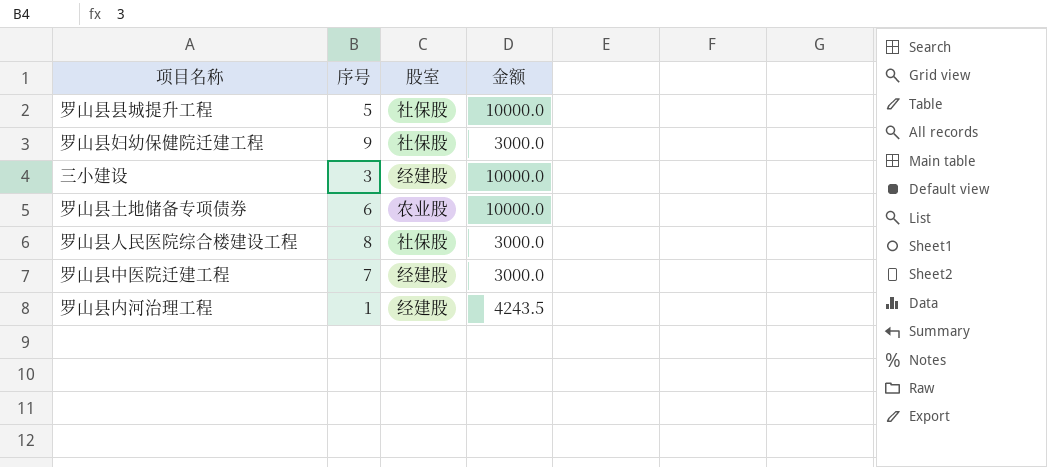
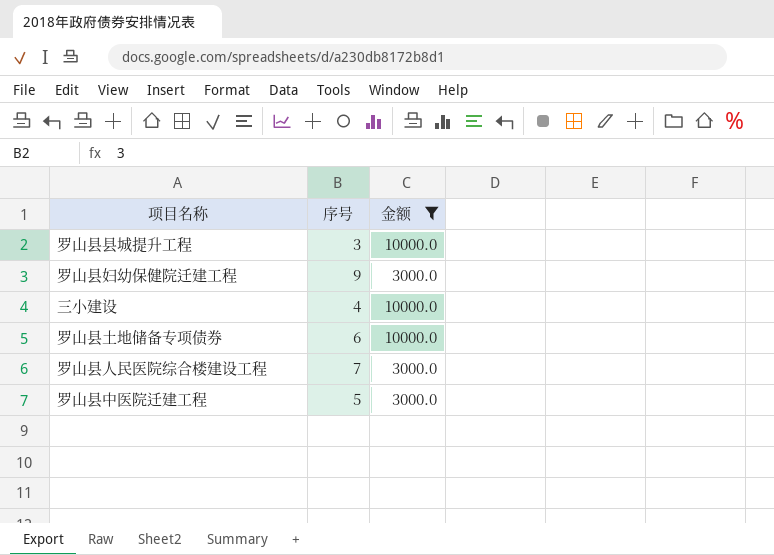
filter: none -> 金额 != 4243.5
column 股室 | position: 3 -> none
罗山县县城提升工程 | 序号: 5 -> 3
三小建设 | 序号: 3 -> 4
罗山县人民医院综合楼建设工程 | 序号: 8 -> 7
罗山县中医院迁建工程 | 序号: 7 -> 5

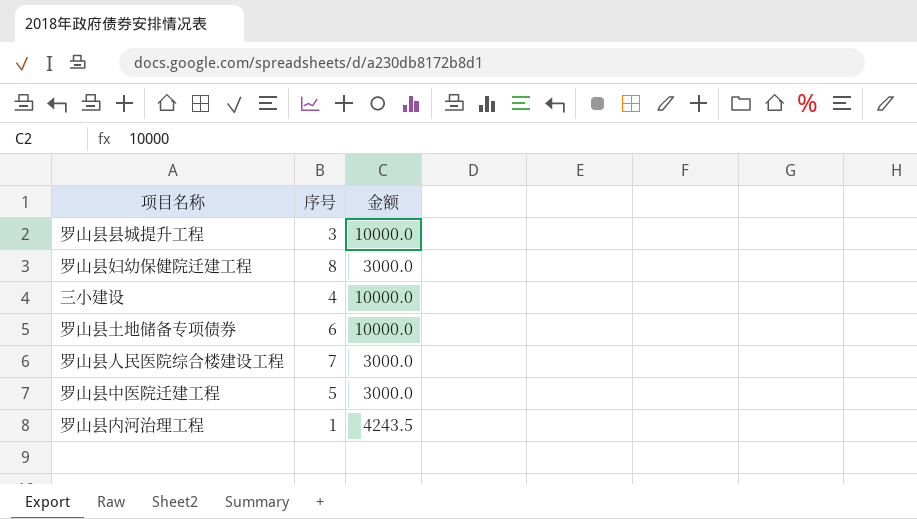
filter: 金额 != 4243.5 -> none
罗山县妇幼保健院迁建工程 | 序号: 9 -> 8

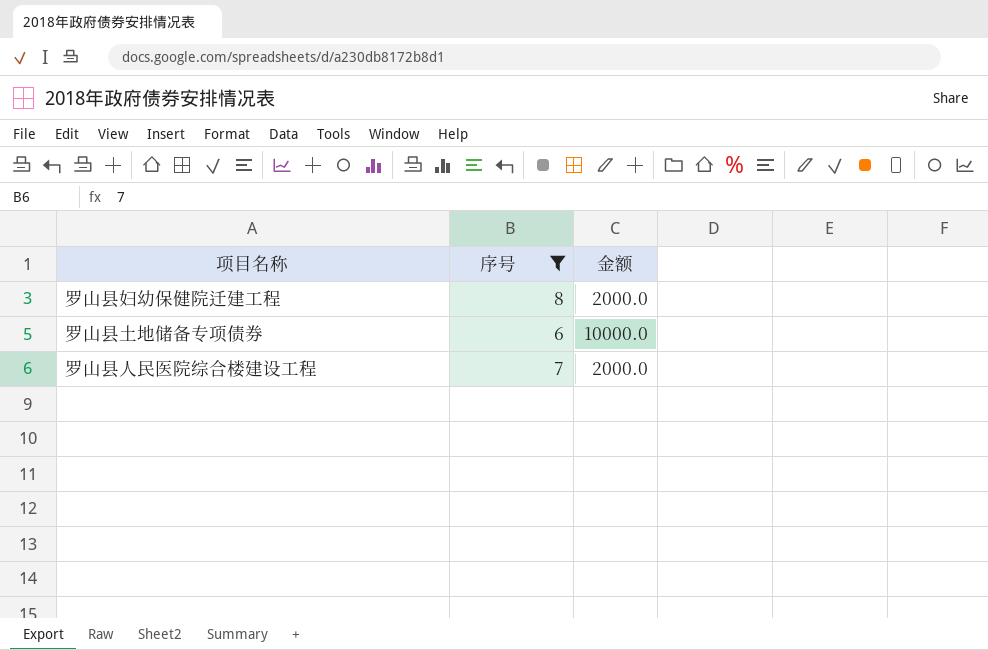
filter: none -> 序号 >= 6
罗山县妇幼保健院迁建工程 | 金额: 3000.0 -> 2000.0
罗山县人民医院综合楼建设工程 | 金额: 3000.0 -> 2000.0

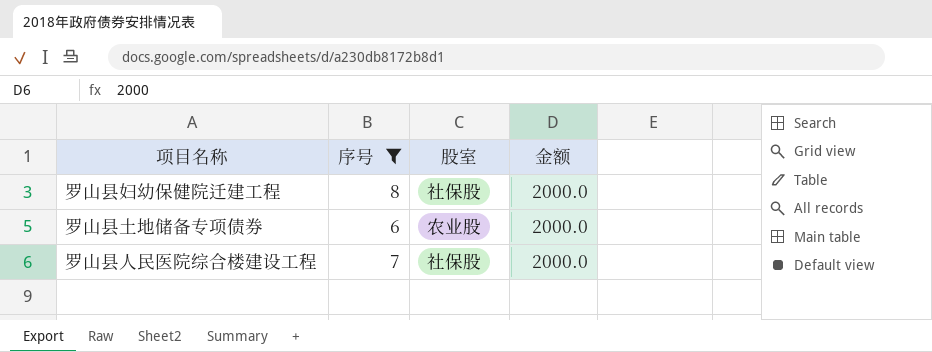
column 股室 | position: none -> 3
罗山县土地储备专项债券 | 金额: 10000.0 -> 2000.0

